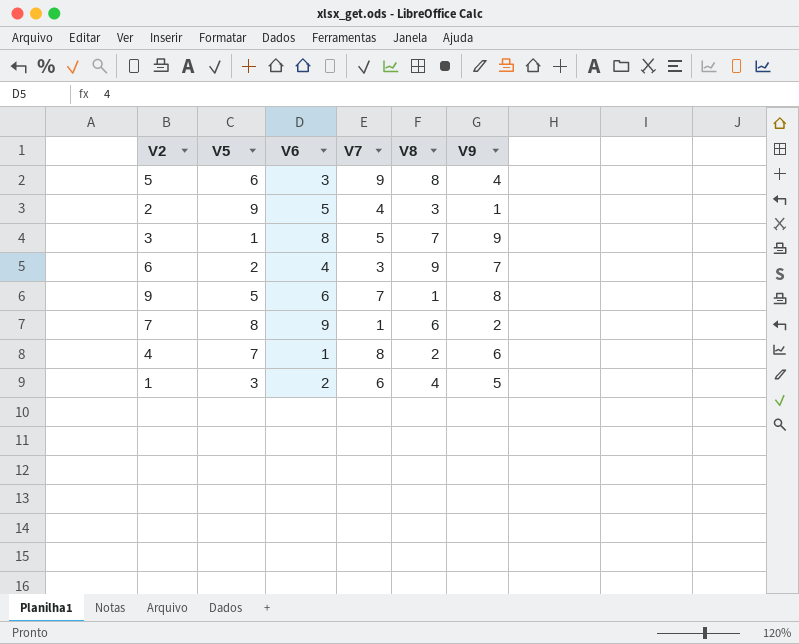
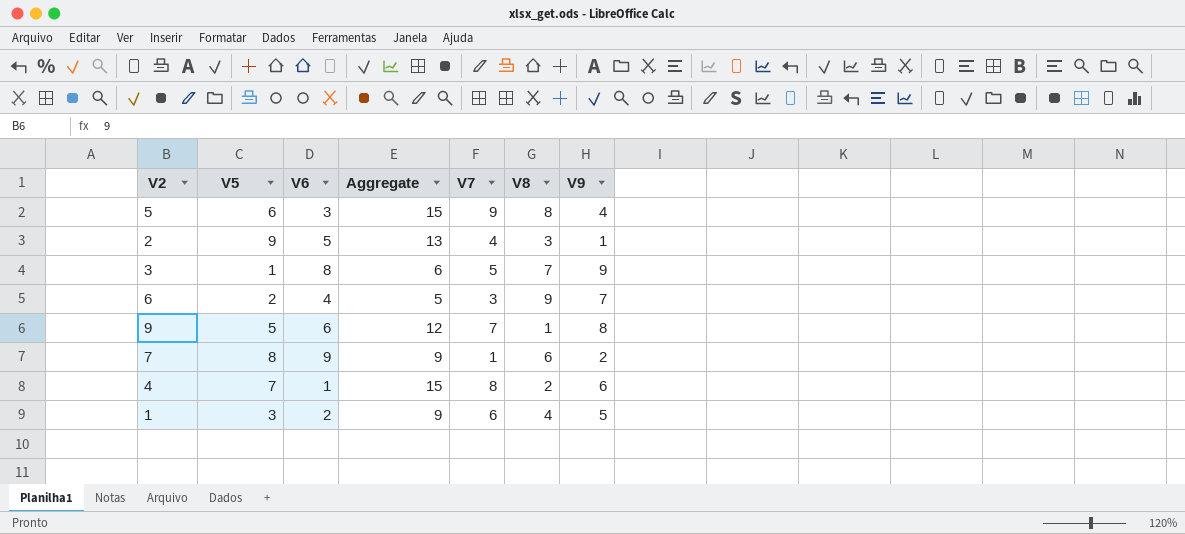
column Aggregate | formula: none -> [V5] + [V7]

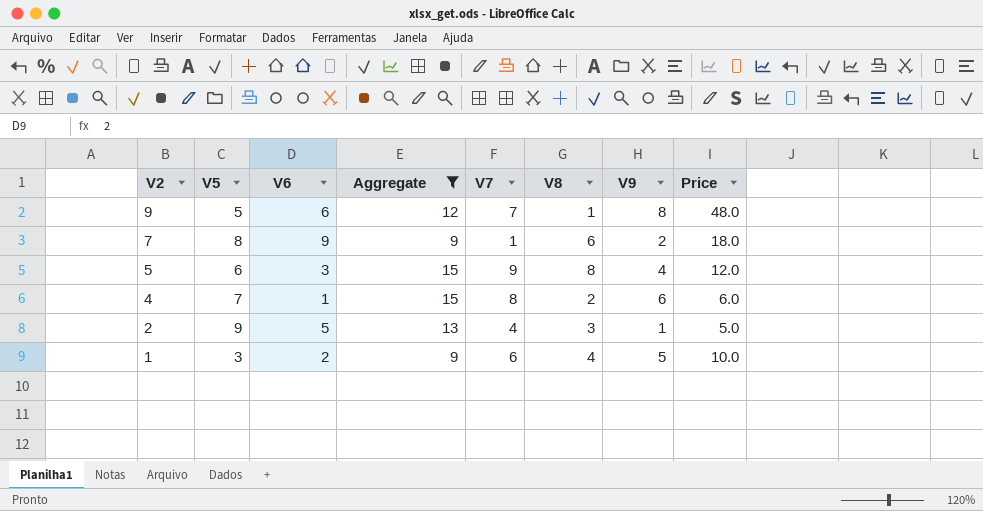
filter: none -> Aggregate >= 9
row order: none -> V2 descending
column Price | formula: none -> [V6] * [V9]

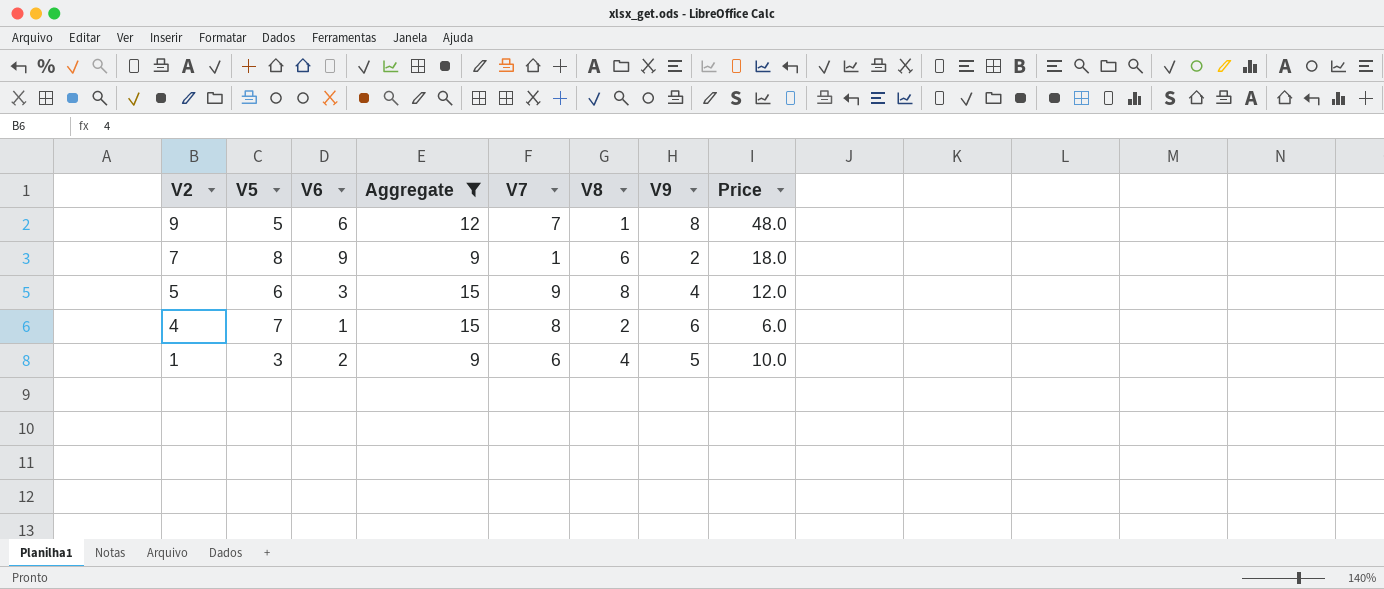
row 2: 9 | 5 | 13 | 4 | 3 | 1 | 5.0 -> none

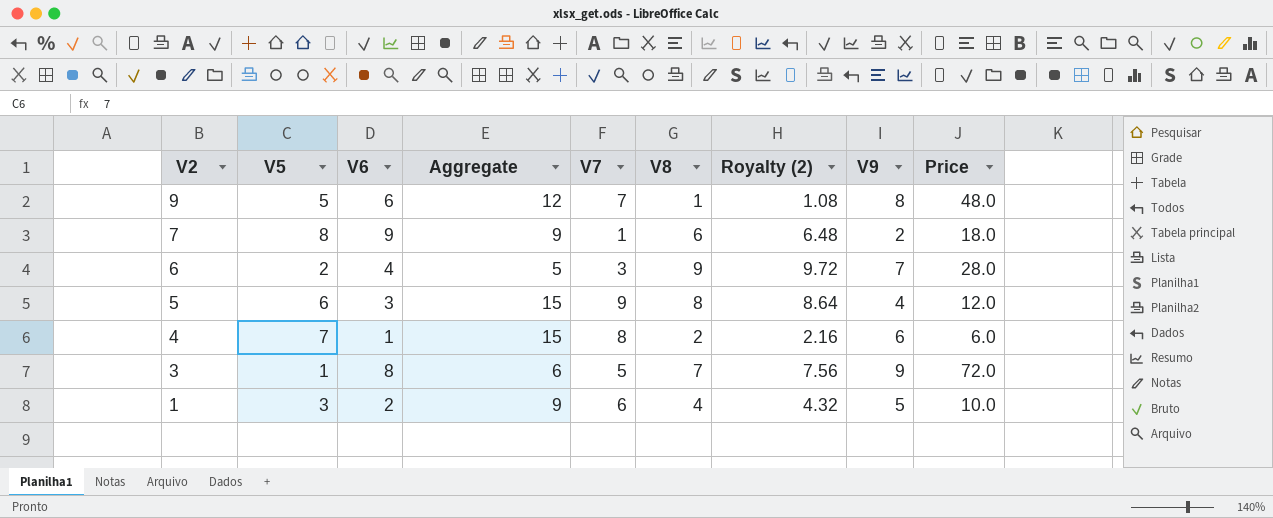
filter: Aggregate >= 9 -> none
column Royalty (2) | formula: none -> [V8] * 1.08

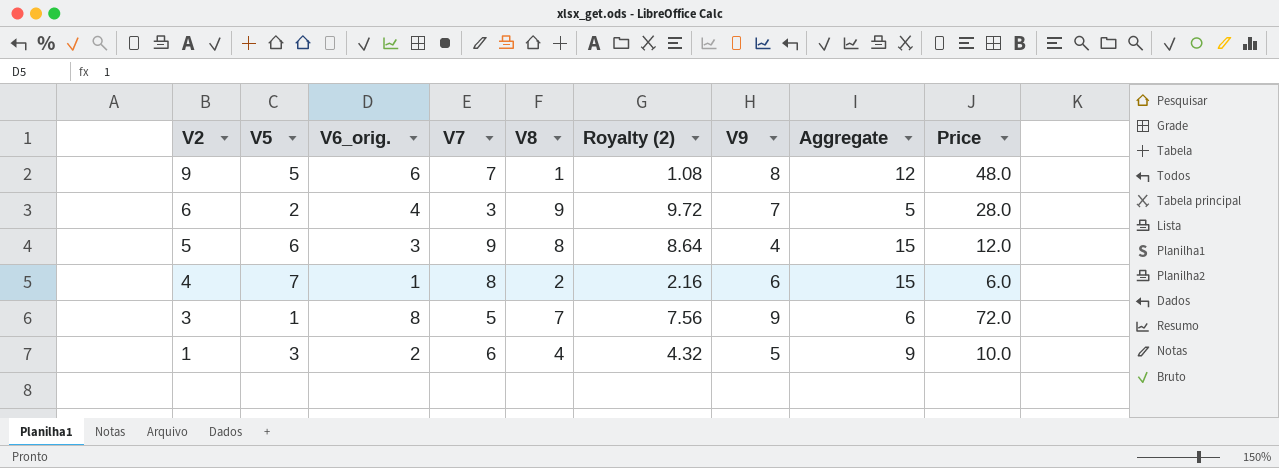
column name: V6 -> V6_orig.
column Aggregate | position: 4 -> 8
row 7: 8 | 9 | 9 | 1 | 6 | 6.48 | 2 | 18.0 -> none

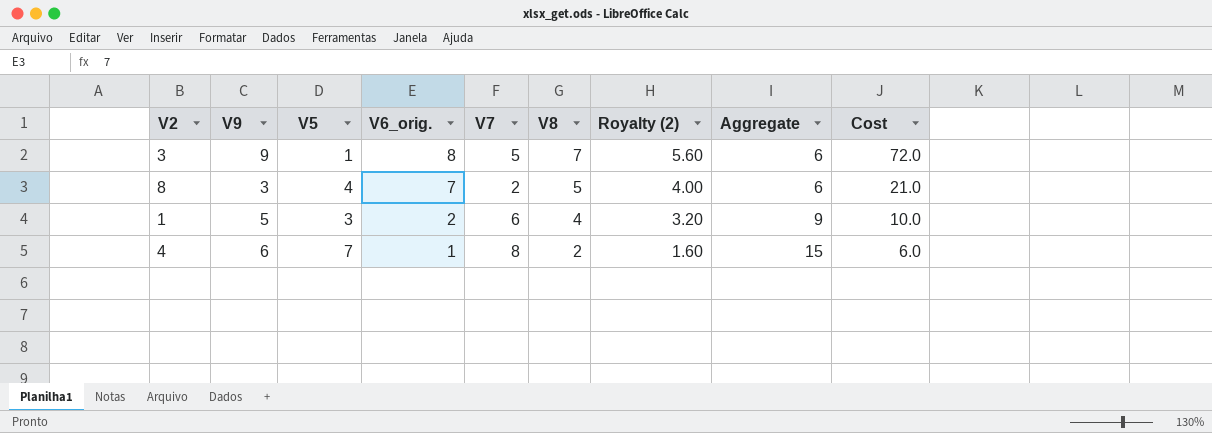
row order: V2 descending -> V6_orig. descending
column V9 | position: 7 -> 2
column Royalty (2) | formula: [V8] * 1.08 -> [V8] * 0.8
column name: Price -> Cost
row 9: 5 | 6 | 7 | 1 | 1.08 | 8 | 12 | 48.0 -> none
row 6: 2 | 4 | 3 | 9 | 9.72 | 7 | 5 | 28.0 -> none
row 5: 6 | 3 | 9 | 8 | 8.64 | 4 | 15 | 12.0 -> none
row 8: none -> 3 | 4 | 7 | 2 | 5 | 4.00 | 6 | 21.0

